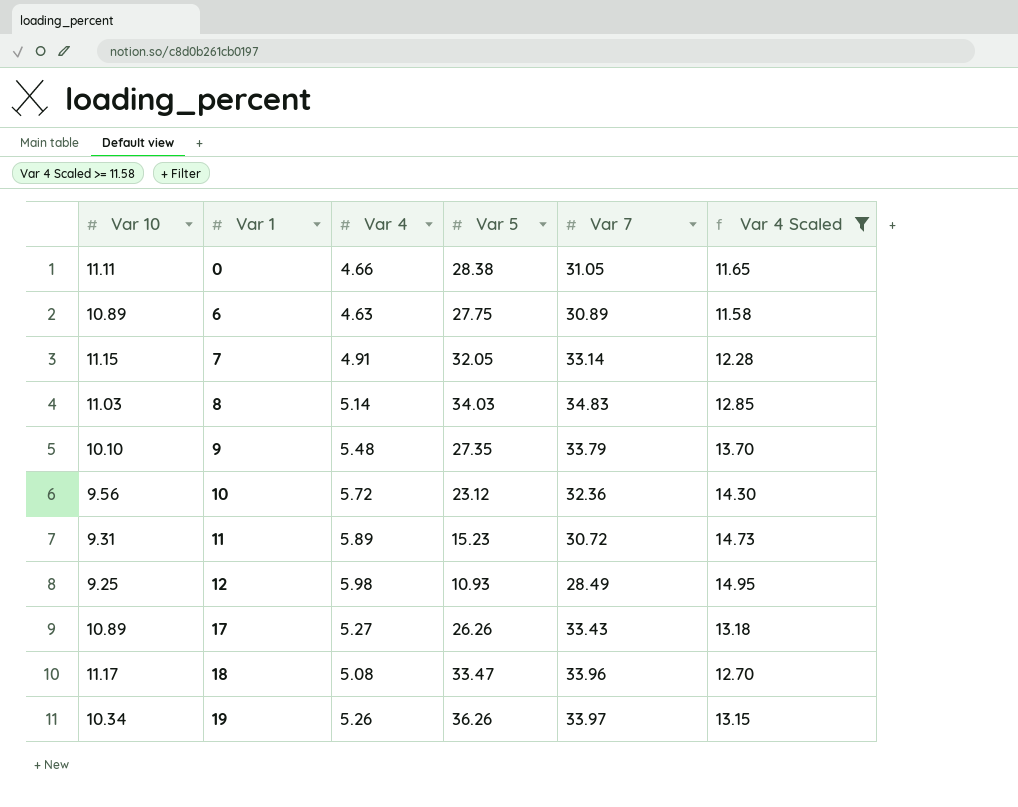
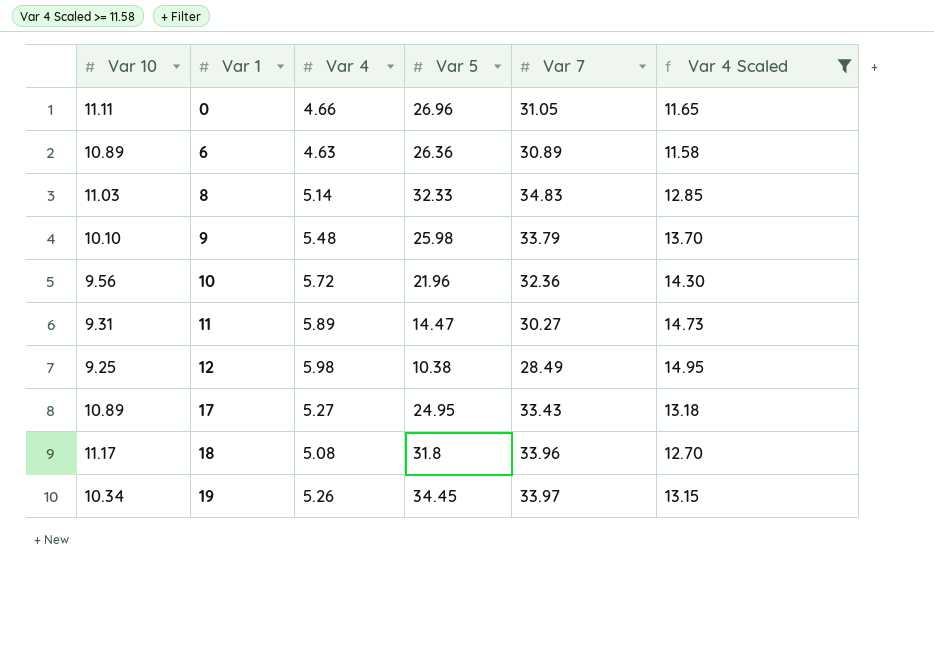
row 7: 11.15 | 4.91 | 32.05 | 33.14 | 12.28 -> none
0 | Var 5: 28.38 -> 26.96
6 | Var 5: 27.75 -> 26.36
8 | Var 5: 34.03 -> 32.33
9 | Var 5: 27.35 -> 25.98
10 | Var 5: 23.12 -> 21.96
11 | Var 5: 15.23 -> 14.47
11 | Var 7: 30.72 -> 30.27
12 | Var 5: 10.93 -> 10.38
17 | Var 5: 26.26 -> 24.95
18 | Var 5: 33.47 -> 31.8
19 | Var 5: 36.26 -> 34.45

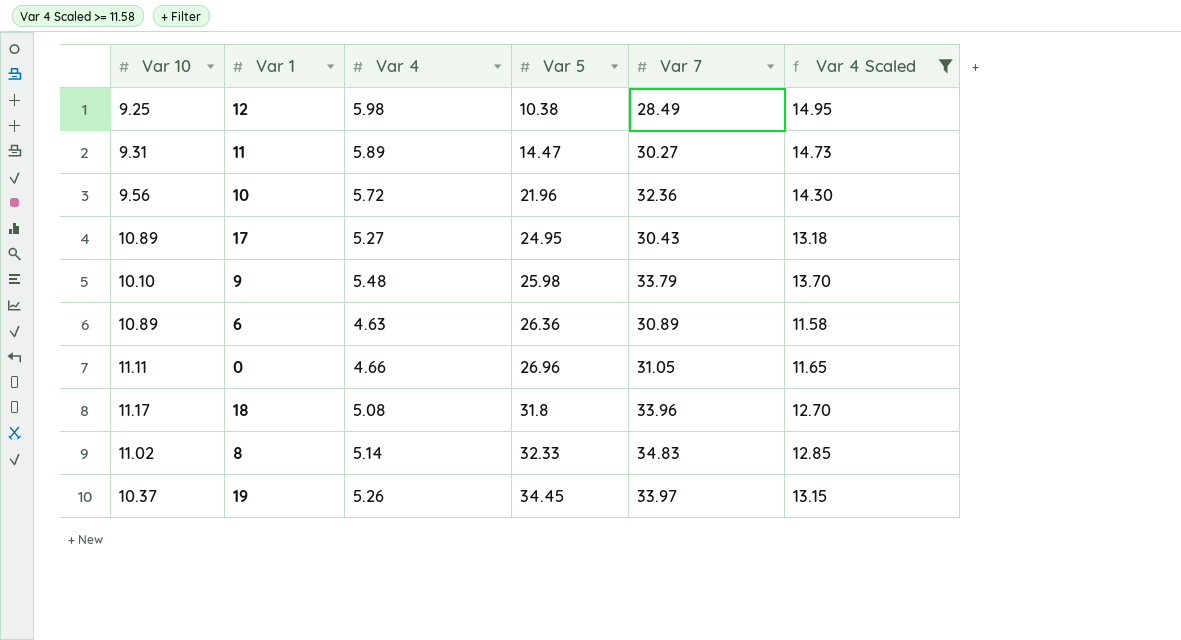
row order: Var 1 ascending -> Var 5 ascending
17 | Var 7: 33.43 -> 30.43
8 | Var 10: 11.03 -> 11.02
19 | Var 10: 10.34 -> 10.37

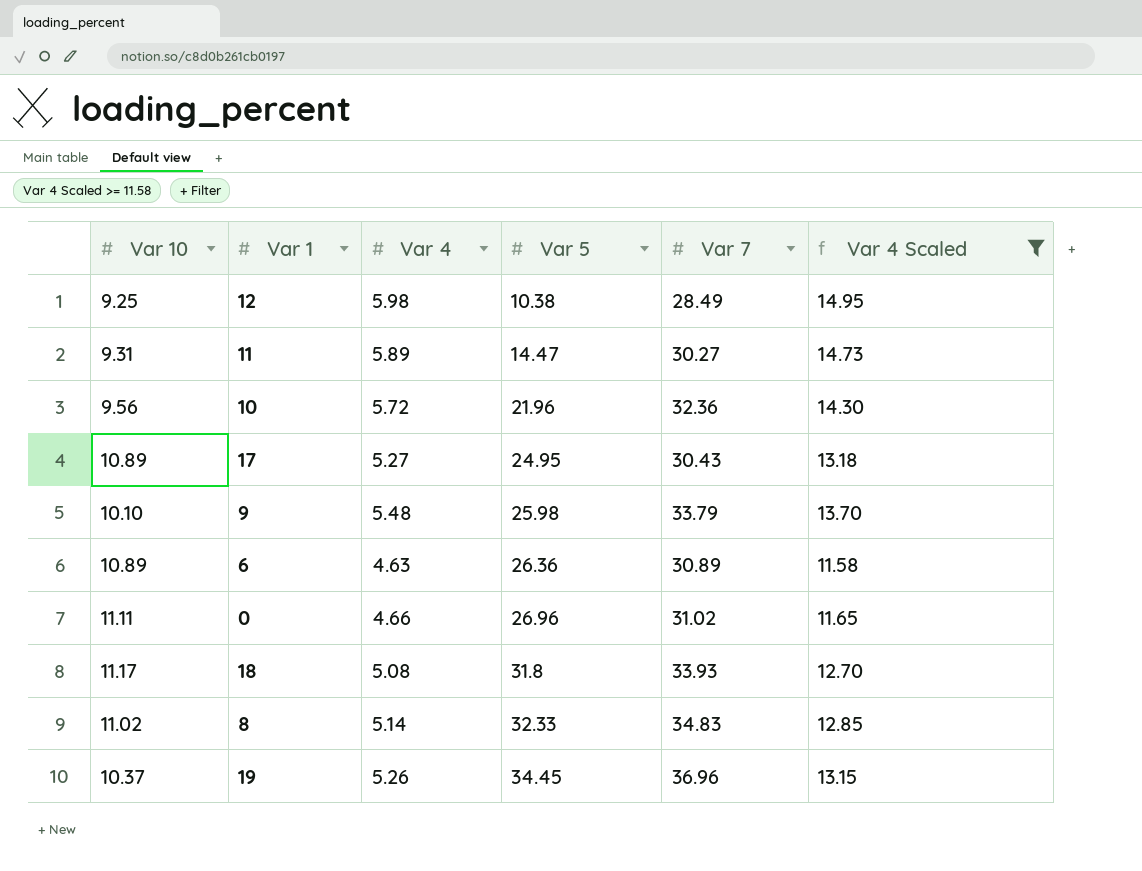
0 | Var 7: 31.05 -> 31.02
18 | Var 7: 33.96 -> 33.93
19 | Var 7: 33.97 -> 36.96

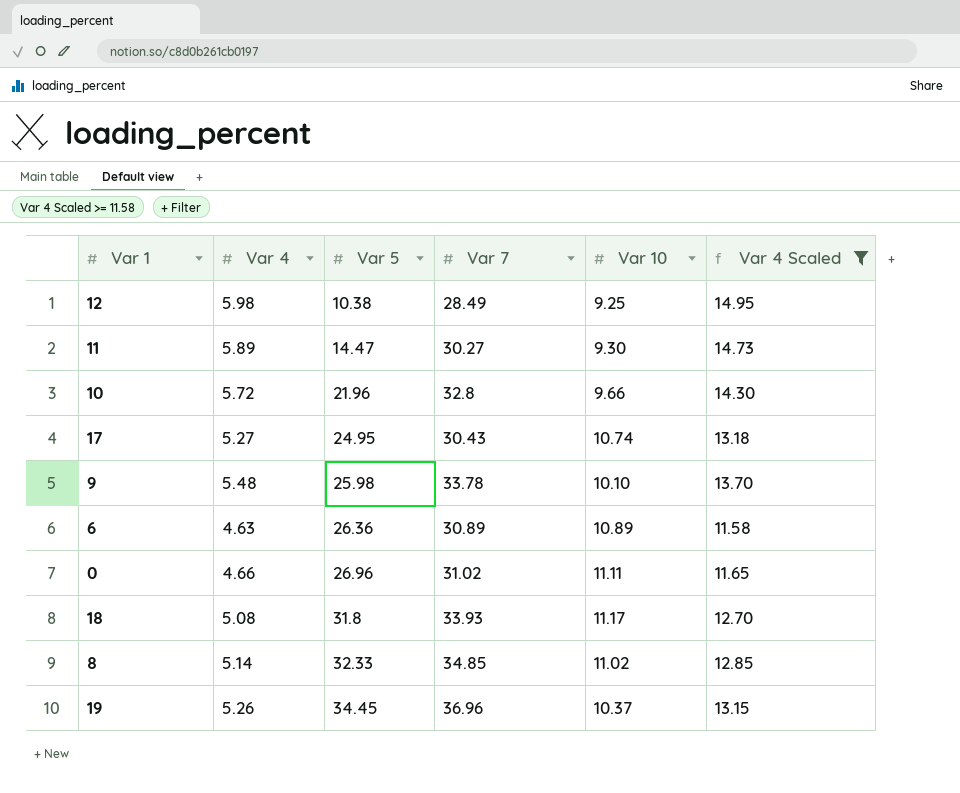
column Var 10 | position: 1 -> 5
11 | Var 10: 9.31 -> 9.30
10 | Var 7: 32.36 -> 32.8
10 | Var 10: 9.56 -> 9.66
17 | Var 10: 10.89 -> 10.74
9 | Var 7: 33.79 -> 33.78
8 | Var 7: 34.83 -> 34.85

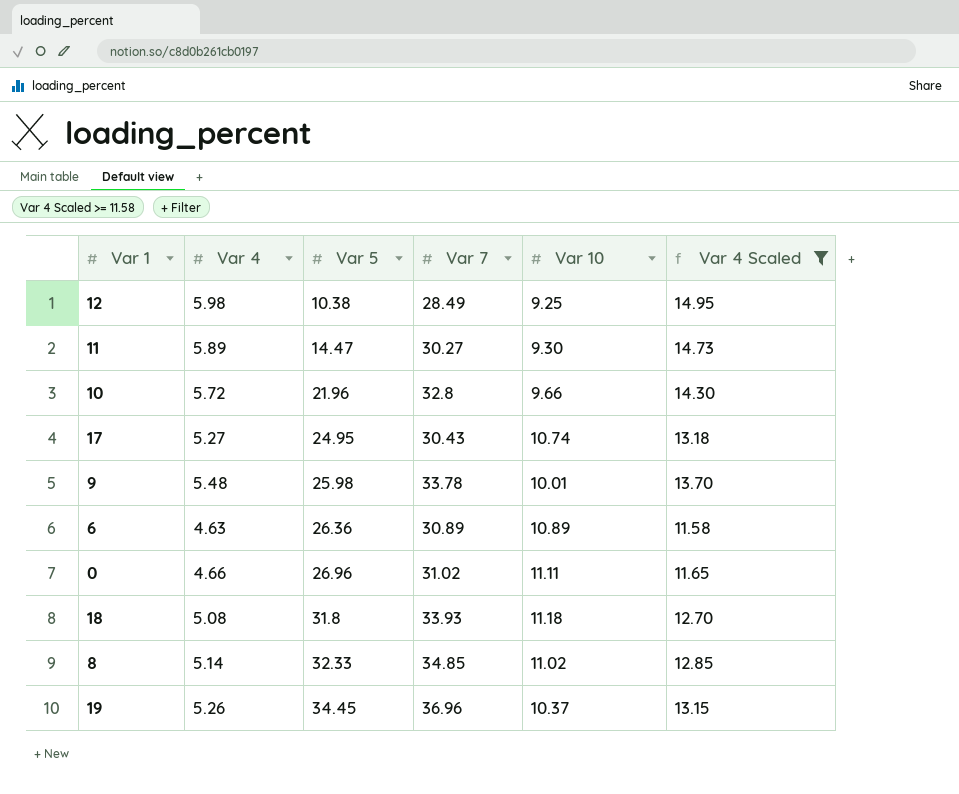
9 | Var 10: 10.10 -> 10.01
18 | Var 10: 11.17 -> 11.18

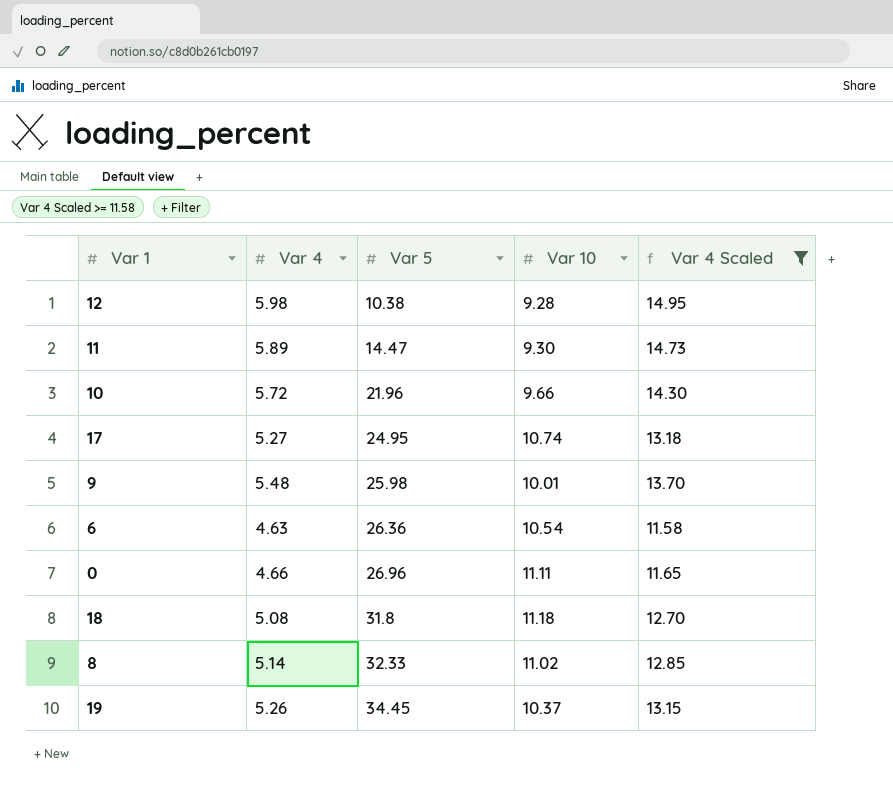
column Var 7 | position: 4 -> none
12 | Var 10: 9.25 -> 9.28
6 | Var 10: 10.89 -> 10.54

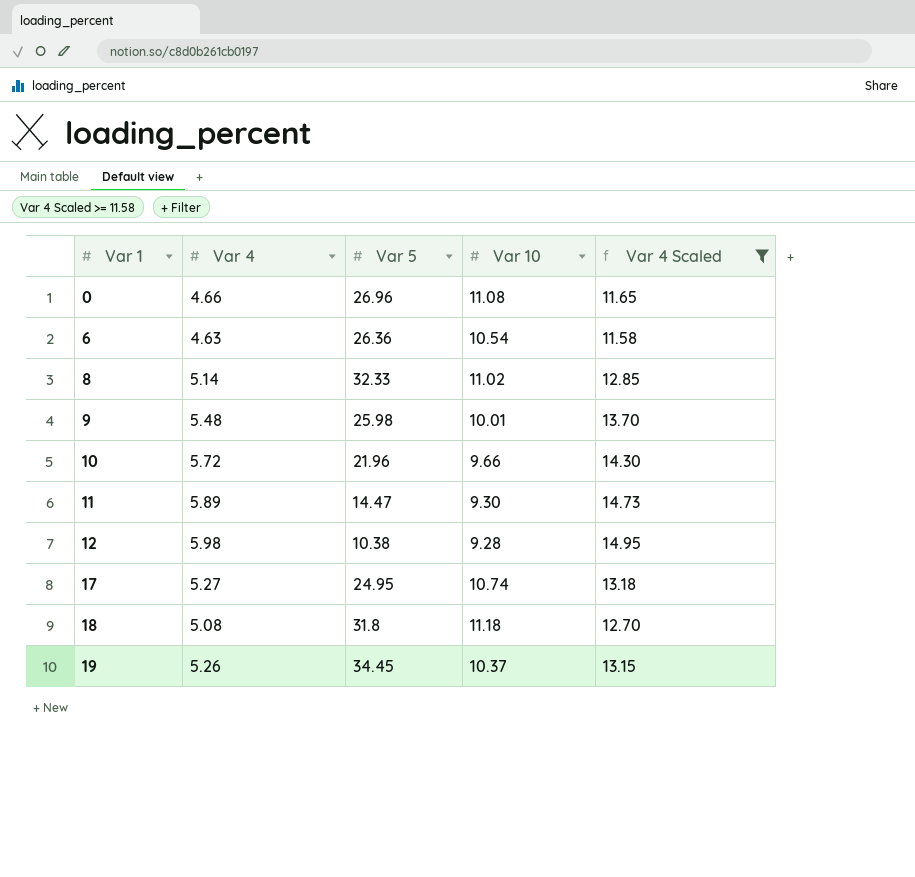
row order: Var 5 ascending -> Var 1 ascending
0 | Var 10: 11.11 -> 11.08

